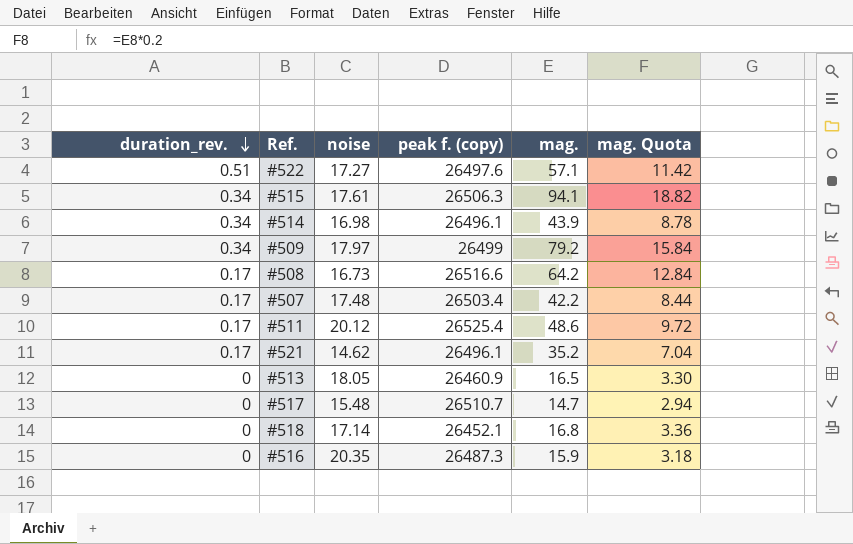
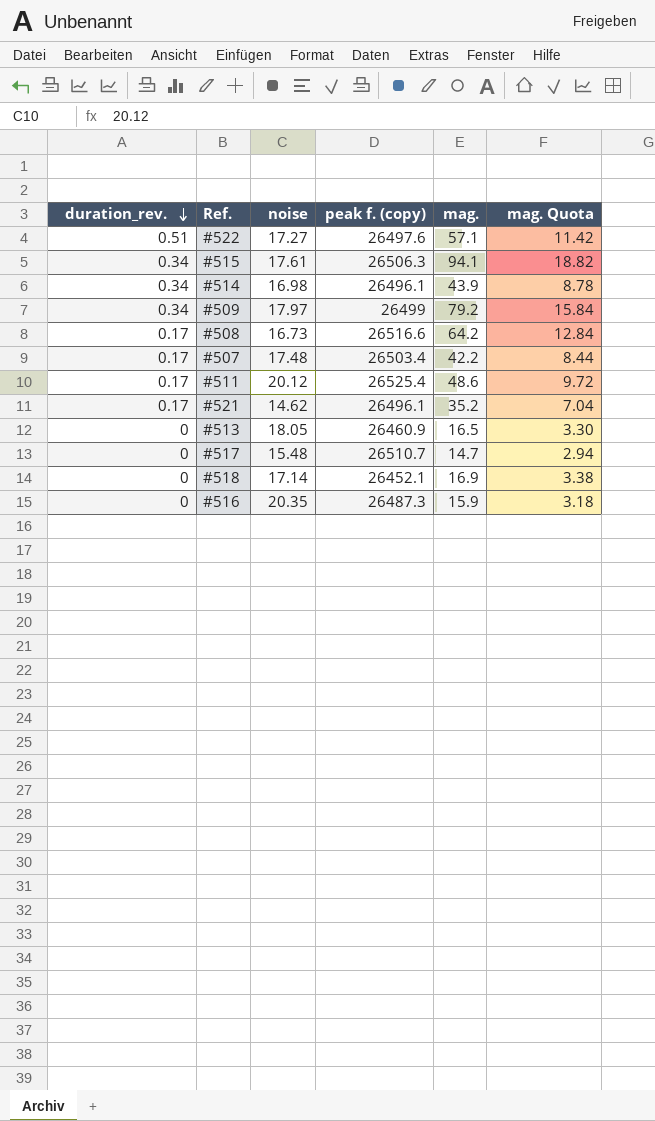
#518 | mag.: 16.8 -> 16.9
#518 | mag. Quota: 3.36 -> 3.38

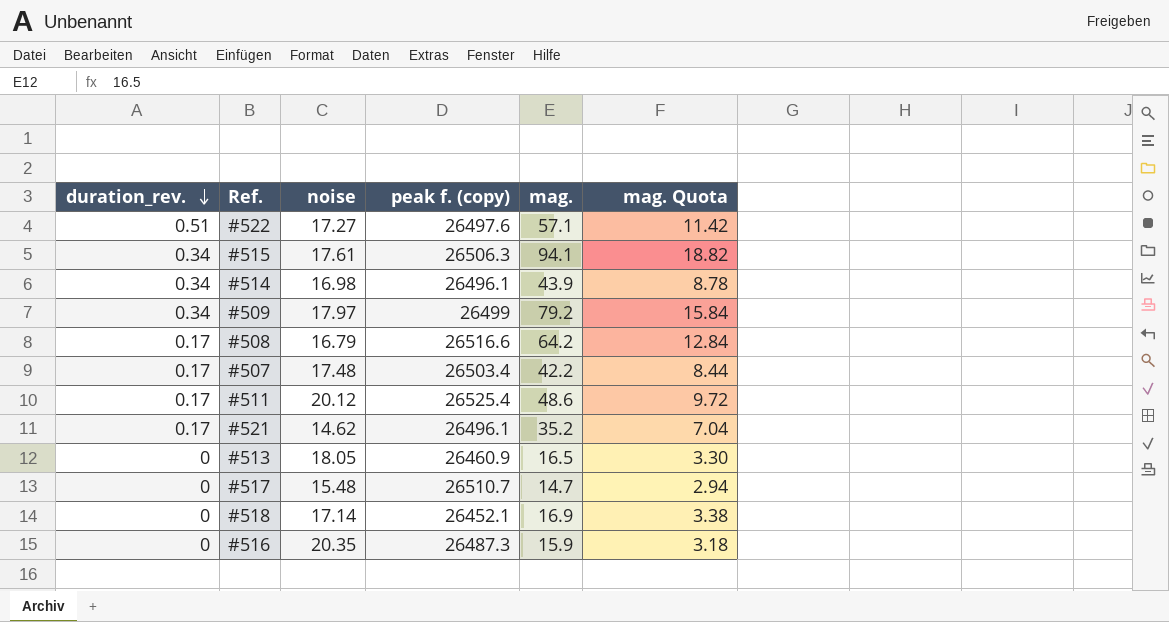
#508 | noise: 16.73 -> 16.79

